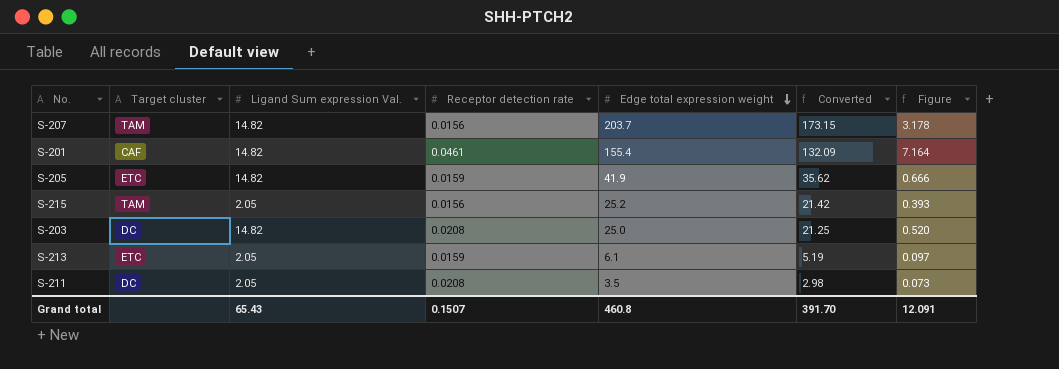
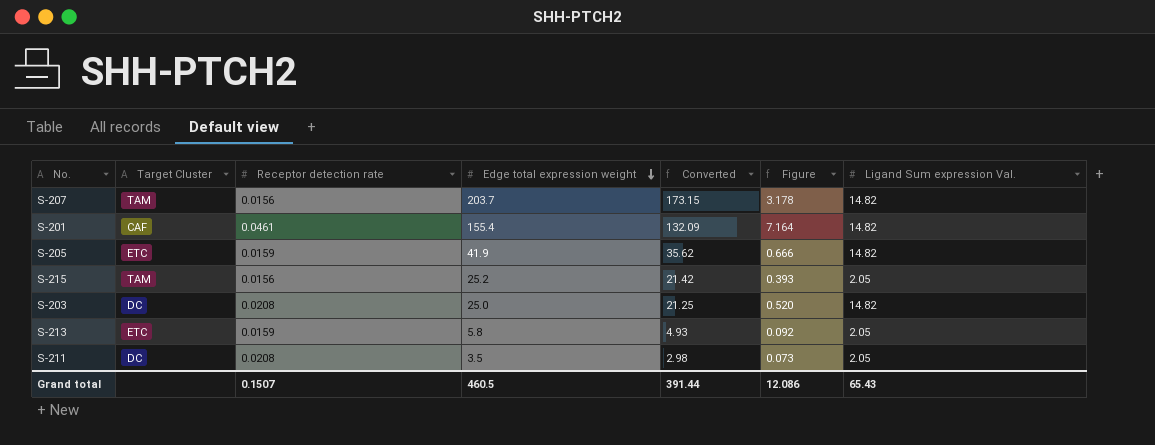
column name: Target cluster -> Target Cluster
column Ligand Sum expression Val. | position: 3 -> 7
S-213 | Edge total expression weight: 6.1 -> 5.8
S-213 | Converted: 5.19 -> 4.93
S-213 | Figure: 0.097 -> 0.092
Grand total | Edge total expression weight: 460.8 -> 460.5
Grand total | Converted: 391.70 -> 391.44
Grand total | Figure: 12.091 -> 12.086

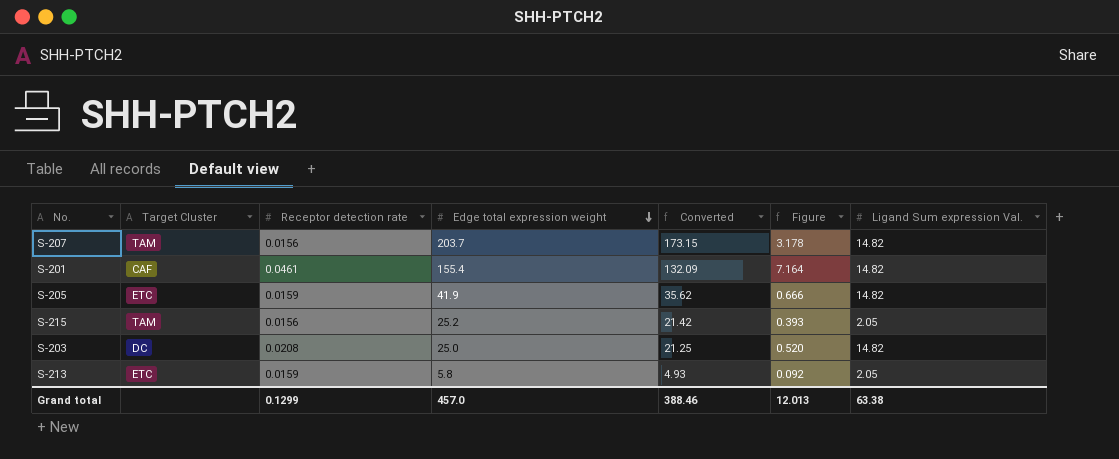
row S-211: DC | 0.0208 | 3.5 | 2.98 | 0.073 | 2.05 -> none
Grand total | Receptor detection rate: 0.1507 -> 0.1299
Grand total | Edge total expression weight: 460.5 -> 457.0
Grand total | Converted: 391.44 -> 388.46
Grand total | Figure: 12.086 -> 12.013
Grand total | Ligand Sum expression Val.: 65.43 -> 63.38

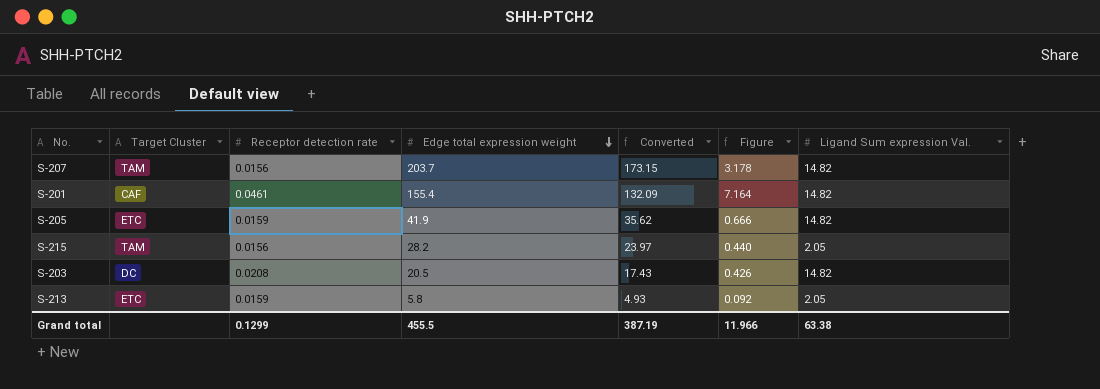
S-215 | Edge total expression weight: 25.2 -> 28.2
S-215 | Converted: 21.42 -> 23.97
S-215 | Figure: 0.393 -> 0.440
S-203 | Edge total expression weight: 25.0 -> 20.5
S-203 | Converted: 21.25 -> 17.43
S-203 | Figure: 0.520 -> 0.426
Grand total | Edge total expression weight: 457.0 -> 455.5
Grand total | Converted: 388.46 -> 387.19
Grand total | Figure: 12.013 -> 11.966

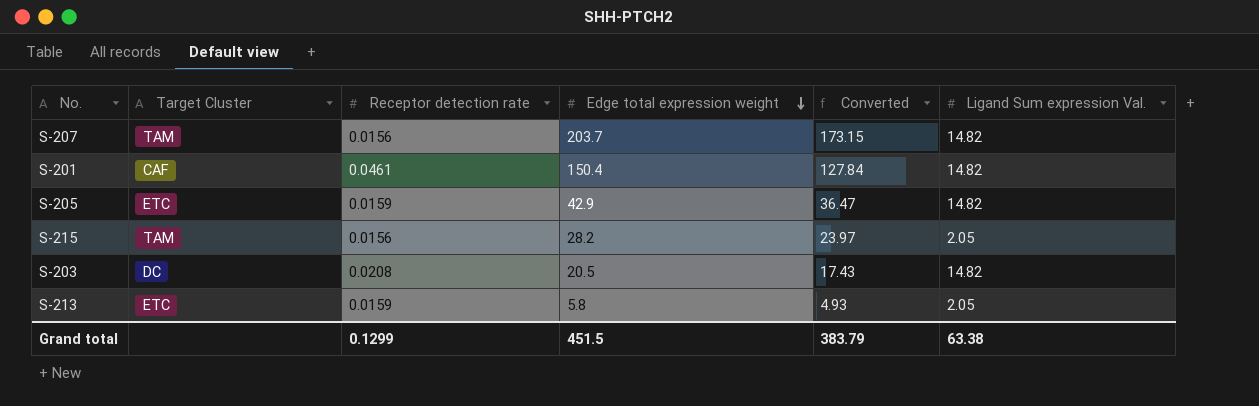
column Figure | formula: [Receptor detection rate] * [Edge total expression weight] -> none
S-201 | Edge total expression weight: 155.4 -> 150.4
S-201 | Converted: 132.09 -> 127.84
S-205 | Edge total expression weight: 41.9 -> 42.9
S-205 | Converted: 35.62 -> 36.47
Grand total | Edge total expression weight: 455.5 -> 451.5
Grand total | Converted: 387.19 -> 383.79

